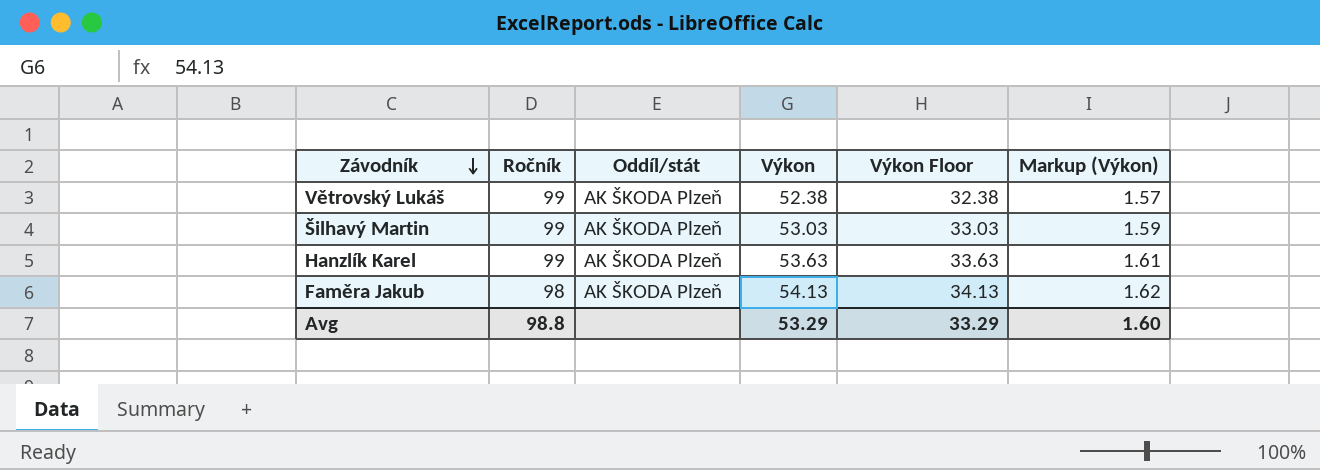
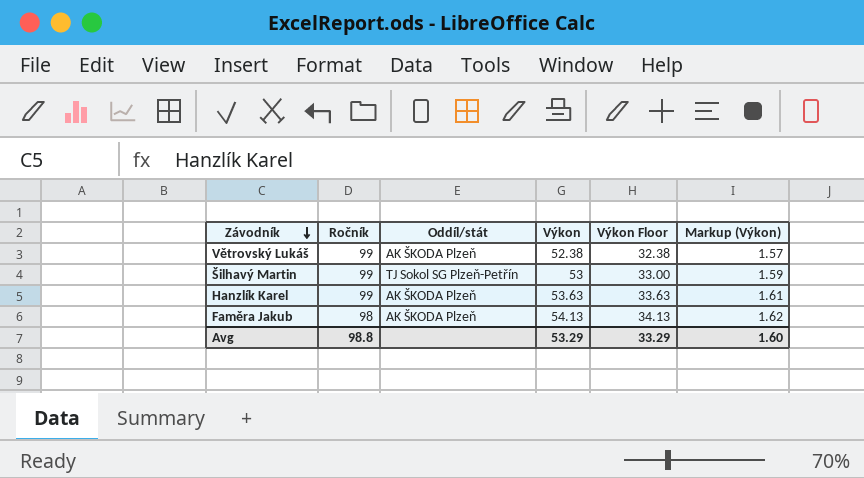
Šilhavý Martin | Oddíl/stát: AK ŠKODA Plzeň -> TJ Sokol SG Plzeň-Petřín
Šilhavý Martin | Výkon: 53.03 -> 53
Šilhavý Martin | Výkon Floor: 33.03 -> 33.00

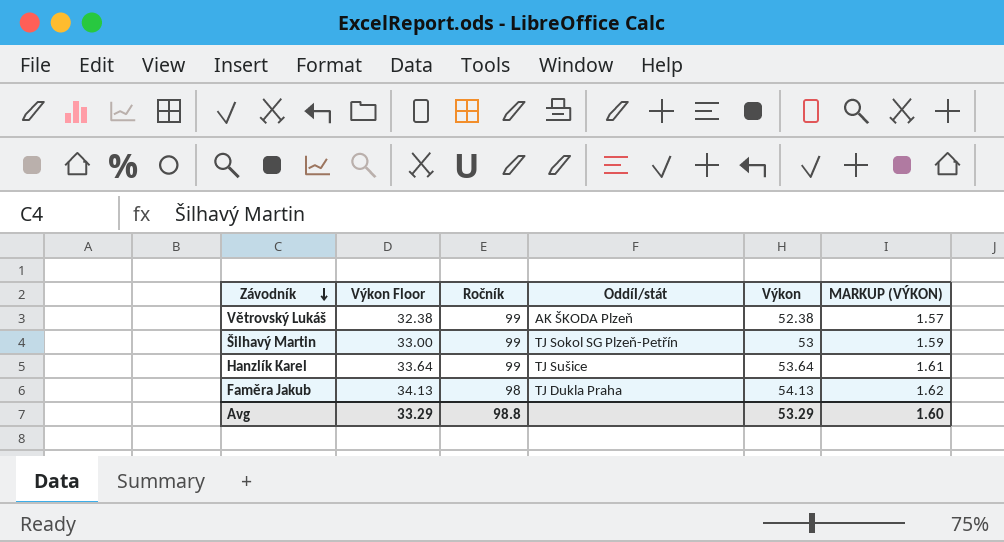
column Výkon Floor | position: 5 -> 2
column name: Markup (Výkon) -> MARKUP (VÝKON)
Hanzlík Karel | Výkon Floor: 33.63 -> 33.64
Hanzlík Karel | Oddíl/stát: AK ŠKODA Plzeň -> TJ Sušice
Hanzlík Karel | Výkon: 53.63 -> 53.64
Faměra Jakub | Oddíl/stát: AK ŠKODA Plzeň -> TJ Dukla Praha

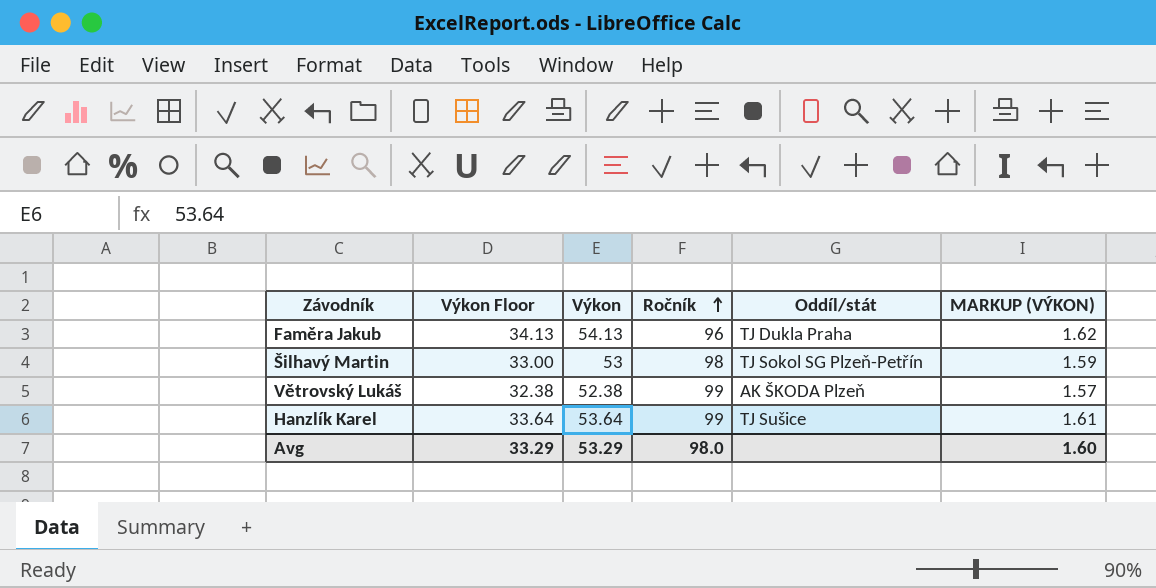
row order: Závodník descending -> Ročník ascending
column Výkon | position: 5 -> 3
Faměra Jakub | Ročník: 98 -> 96
Šilhavý Martin | Ročník: 99 -> 98
Avg | Ročník: 98.8 -> 98.0

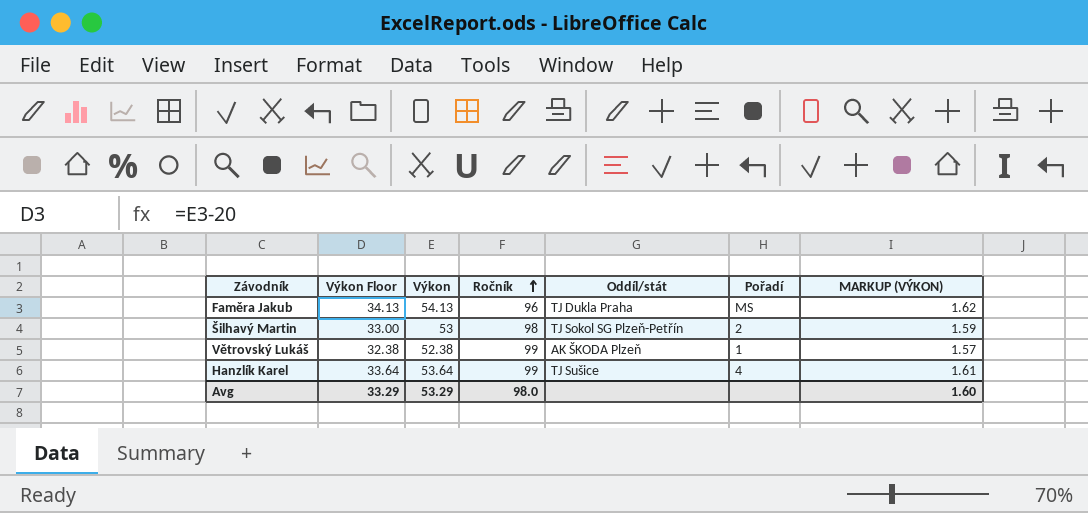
column Pořadí | position: none -> 6

